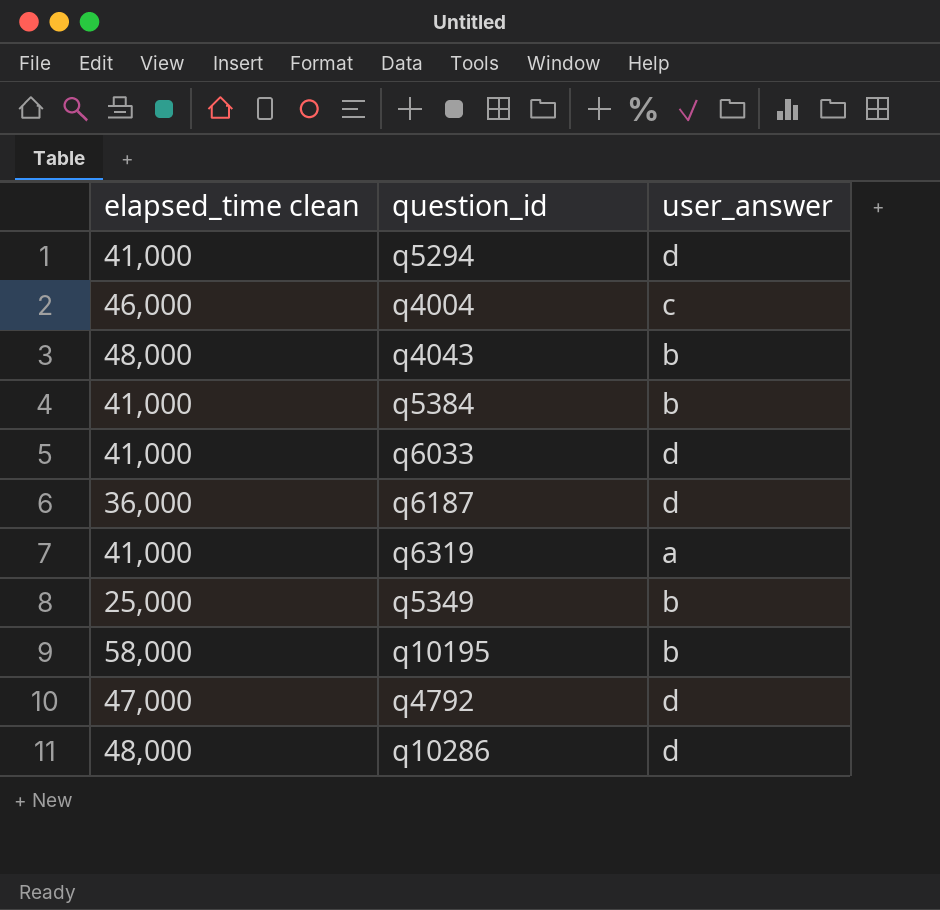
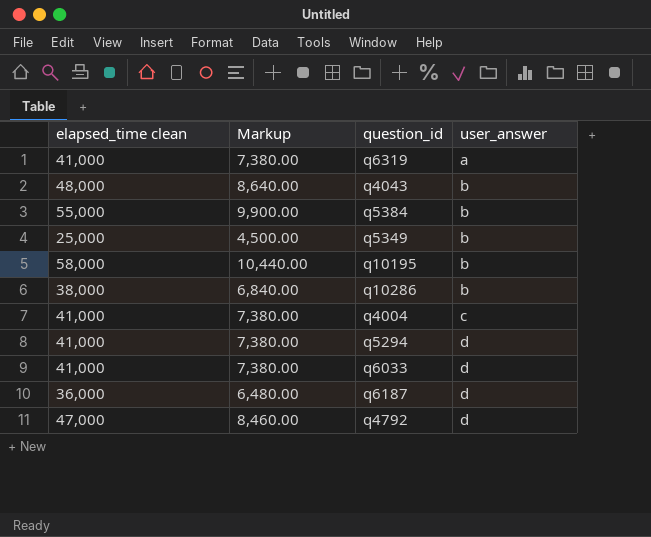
row order: none -> user_answer ascending
column Markup | formula: none -> [elapsed_time clean] * 0.18
q5384 | elapsed_time clean: 41,000 -> 55,000
q10286 | elapsed_time clean: 48,000 -> 38,000
q10286 | user_answer: d -> b
q4004 | elapsed_time clean: 46,000 -> 41,000

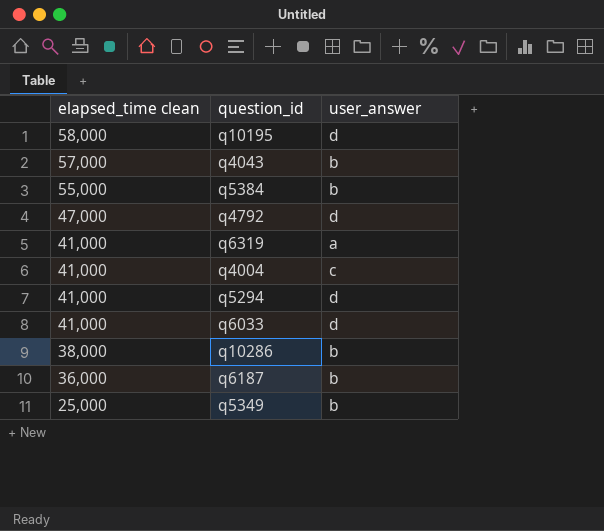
row order: user_answer ascending -> elapsed_time clean descending
column Markup | formula: [elapsed_time clean] * 0.18 -> none
q10195 | user_answer: b -> d
q4043 | elapsed_time clean: 48,000 -> 57,000
q6187 | user_answer: d -> b

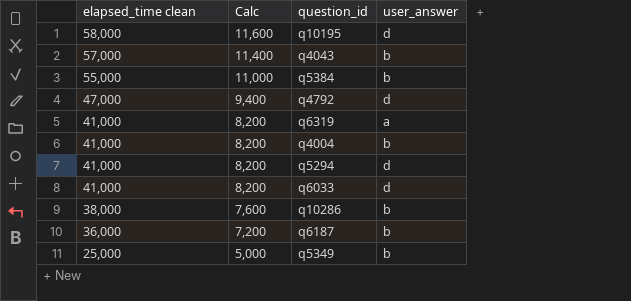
column Calc | formula: none -> [elapsed_time clean] * 0.2
q4004 | user_answer: c -> b

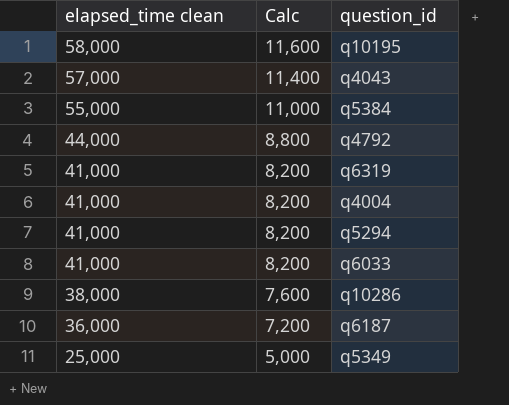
column user_answer | position: 4 -> none
q4792 | elapsed_time clean: 47,000 -> 44,000
q4792 | Calc: 9,400 -> 8,800

